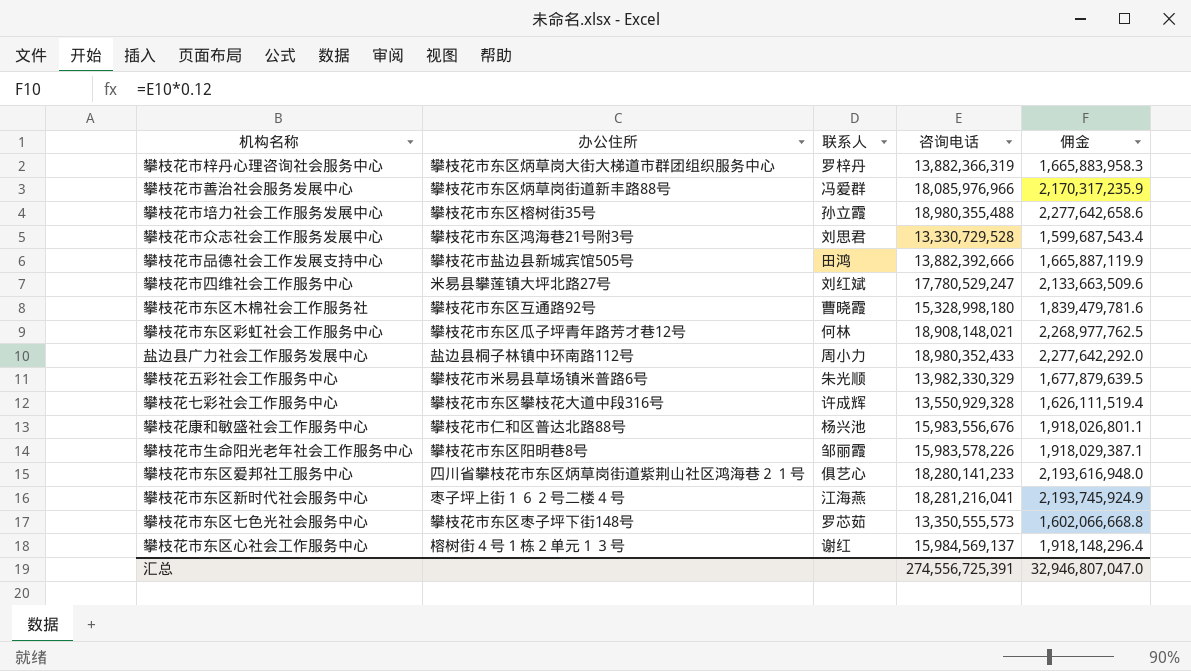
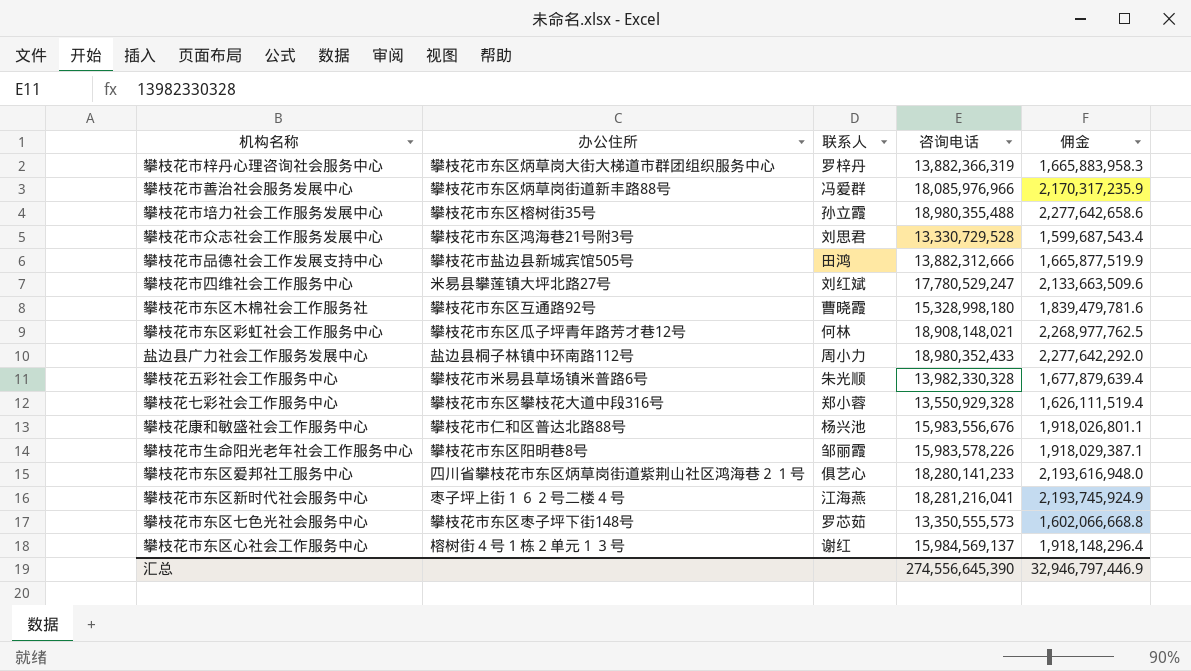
攀枝花市品德社会工作发展支持中心 | 咨询电话: 13,882,392,666 -> 13,882,312,666
攀枝花市品德社会工作发展支持中心 | 佣金: 1,665,887,119.9 -> 1,665,877,519.9
攀枝花五彩社会工作服务中心 | 咨询电话: 13,982,330,329 -> 13,982,330,328
攀枝花五彩社会工作服务中心 | 佣金: 1,677,879,639.5 -> 1,677,879,639.4
攀枝花七彩社会工作服务中心 | 联系人: 许成辉 -> 郑小蓉
汇总 | 咨询电话: 274,556,725,391 -> 274,556,645,390
汇总 | 佣金: 32,946,807,047.0 -> 32,946,797,446.9

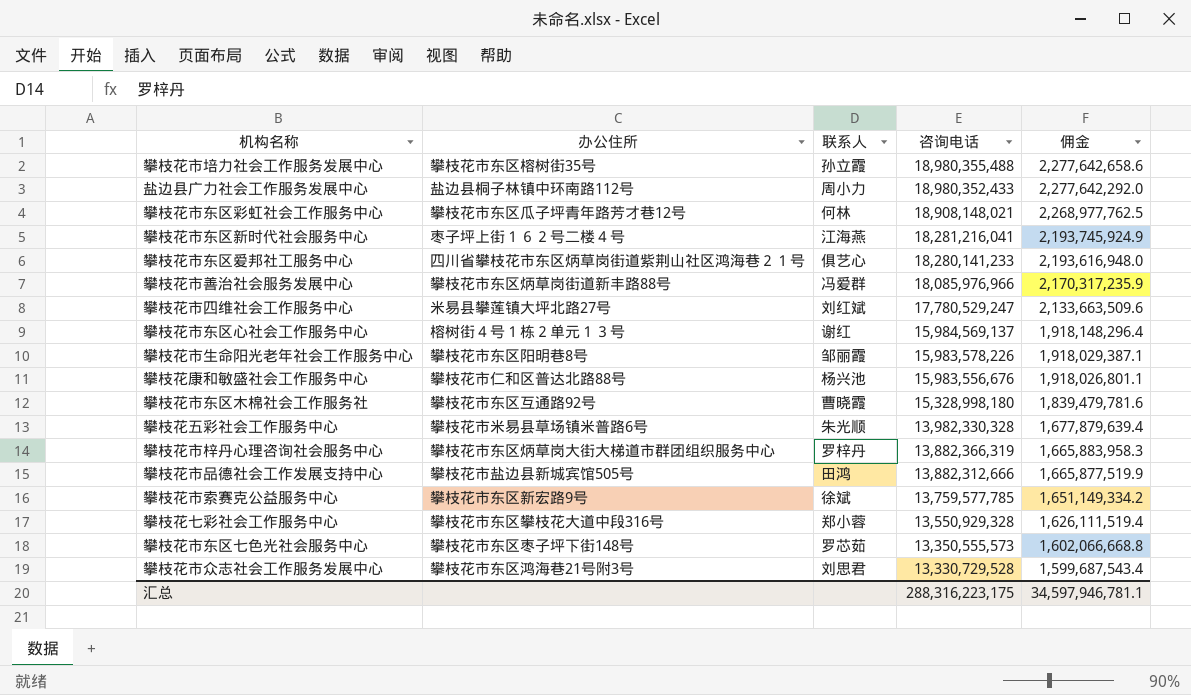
row order: none -> 咨询电话 descending
row 攀枝花市索赛克公益服务中心: none -> 攀枝花市东区新宏路9号 | 徐斌 | 13,759,577,785 | 1,651,149,334.2
汇总 | 咨询电话: 274,556,645,390 -> 288,316,223,175
汇总 | 佣金: 32,946,797,446.9 -> 34,597,946,781.1

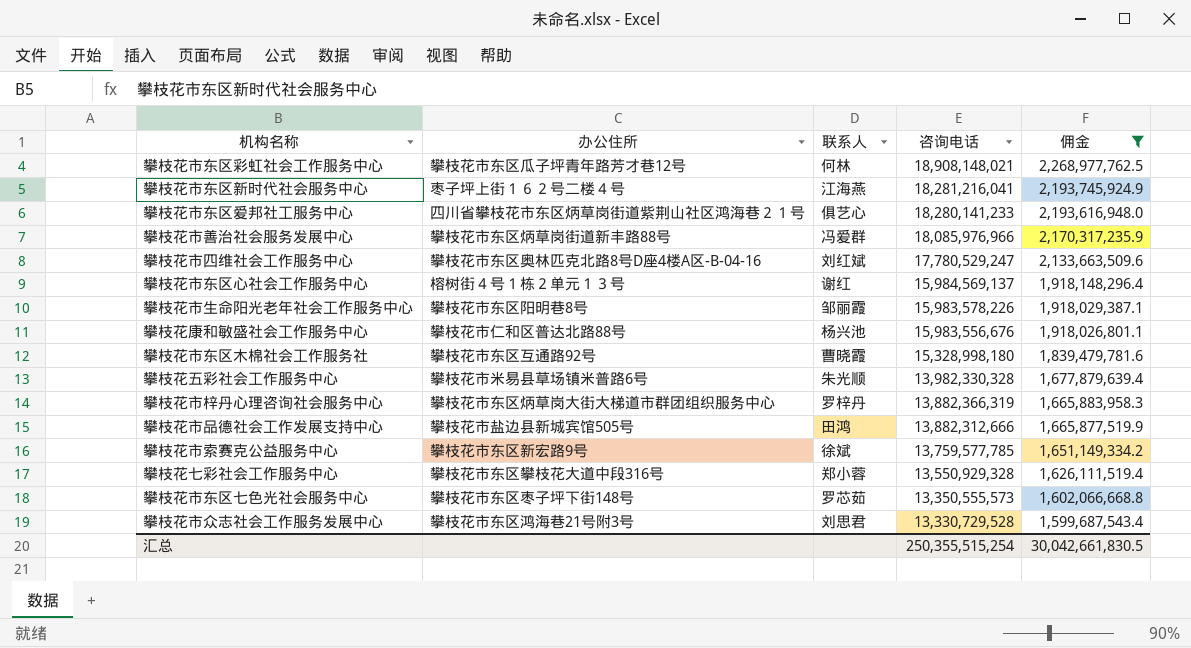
filter: none -> 佣金 <= 2,268,977,762.5
攀枝花市四维社会工作服务中心 | 办公住所: 米易县攀莲镇大坪北路27号 -> 攀枝花市东区奥林匹克北路8号D座4楼A区-B-04-16
汇总 | 咨询电话: 288,316,223,175 -> 250,355,515,254
汇总 | 佣金: 34,597,946,781.1 -> 30,042,661,830.5

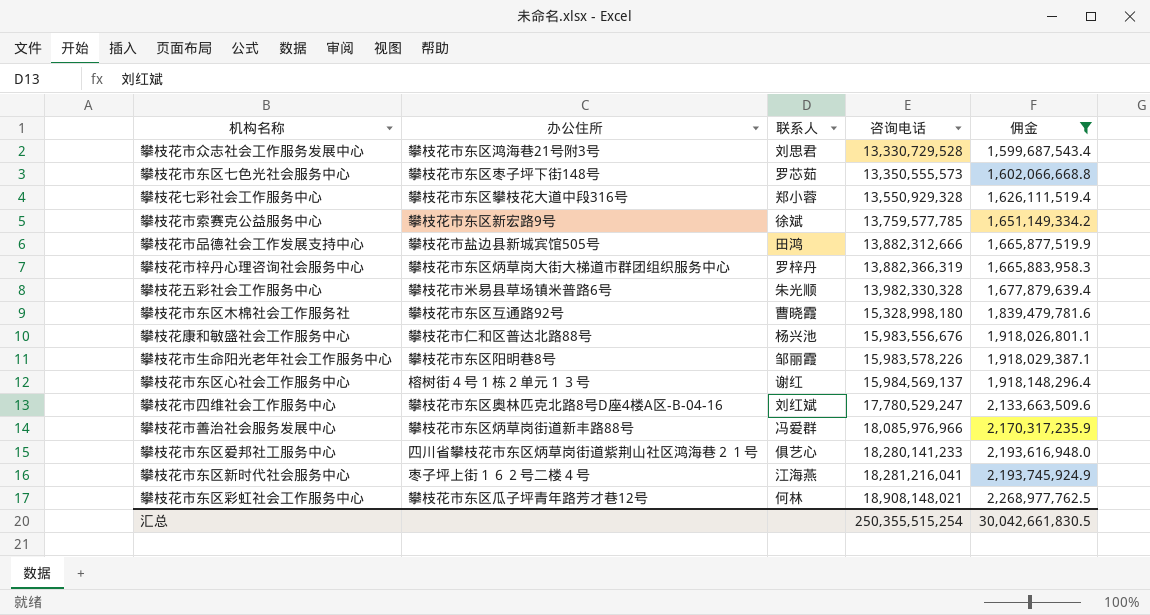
row order: 咨询电话 descending -> 咨询电话 ascending

